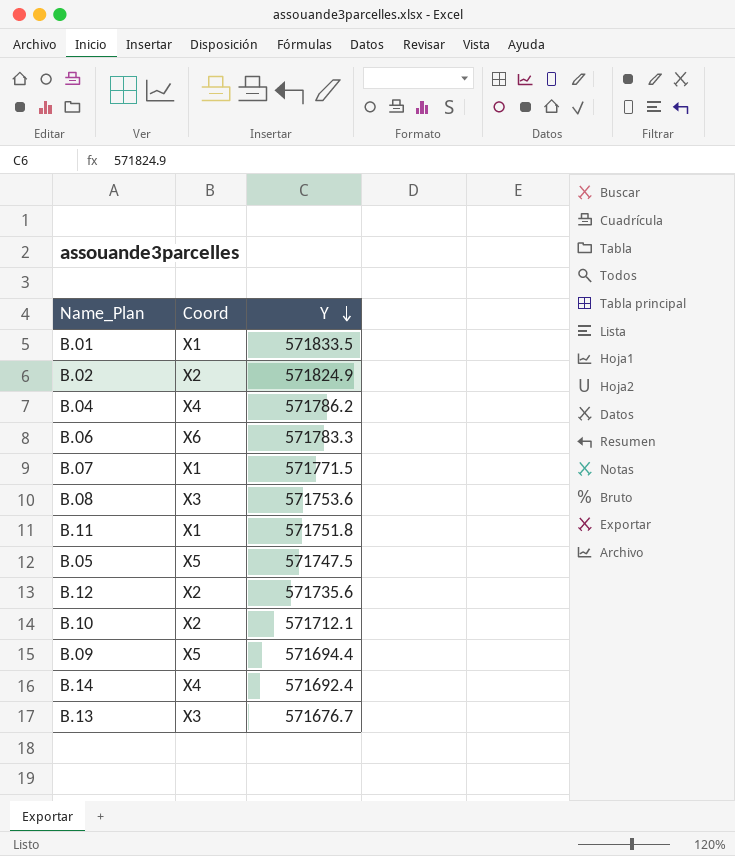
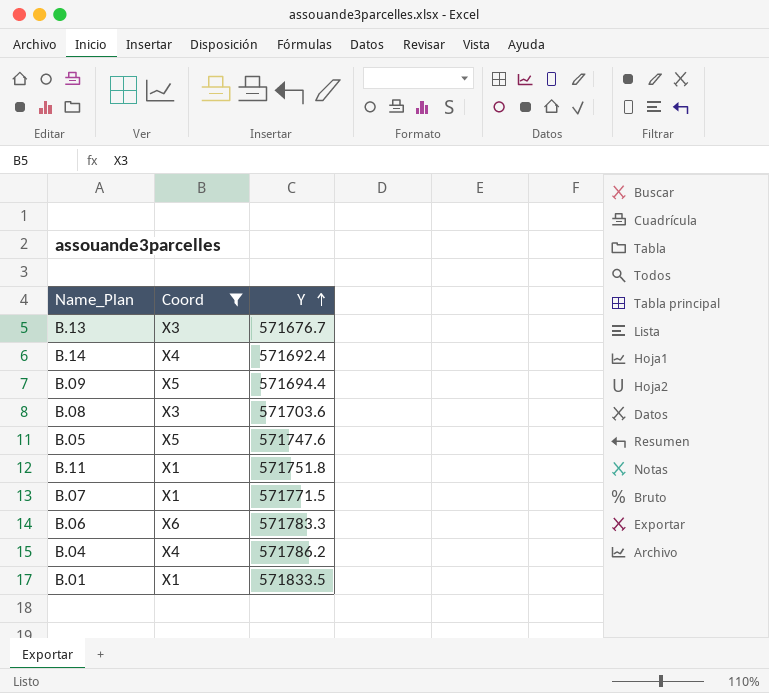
filter: none -> Coord != X2
row order: Y descending -> Y ascending
B.08 | Y: 571753.6 -> 571703.6
B.05 | Y: 571747.5 -> 571747.6

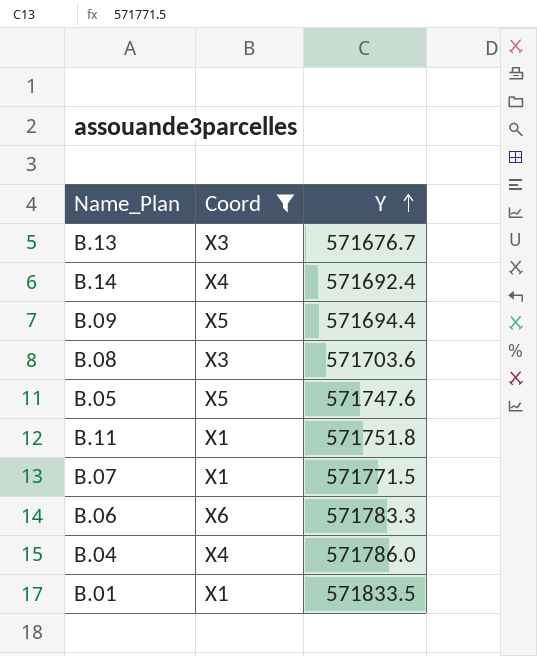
B.04 | Y: 571786.2 -> 571786.0

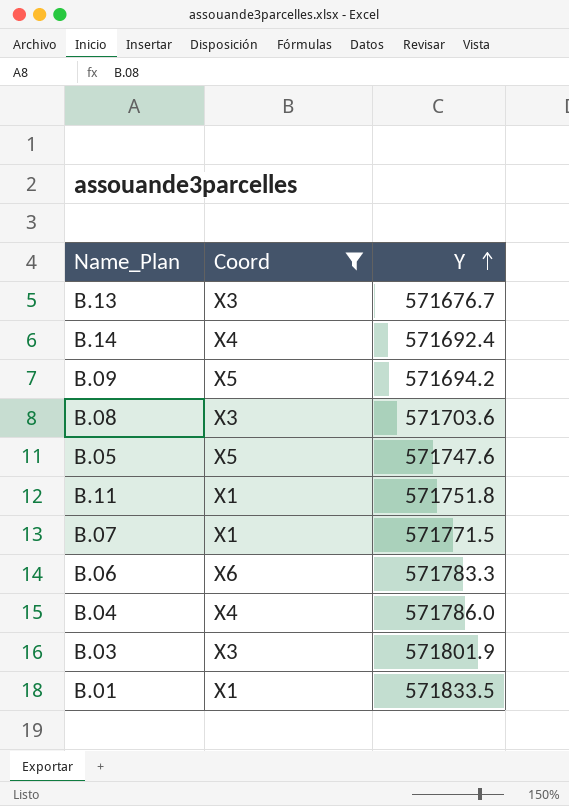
B.09 | Y: 571694.4 -> 571694.2
row B.03: none -> X3 | 571801.9

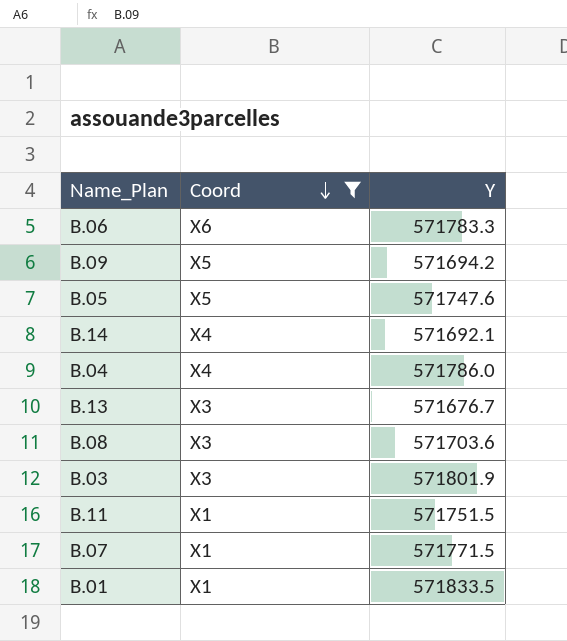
row order: Y ascending -> Coord descending
B.14 | Y: 571692.4 -> 571692.1
B.11 | Y: 571751.8 -> 571751.5

